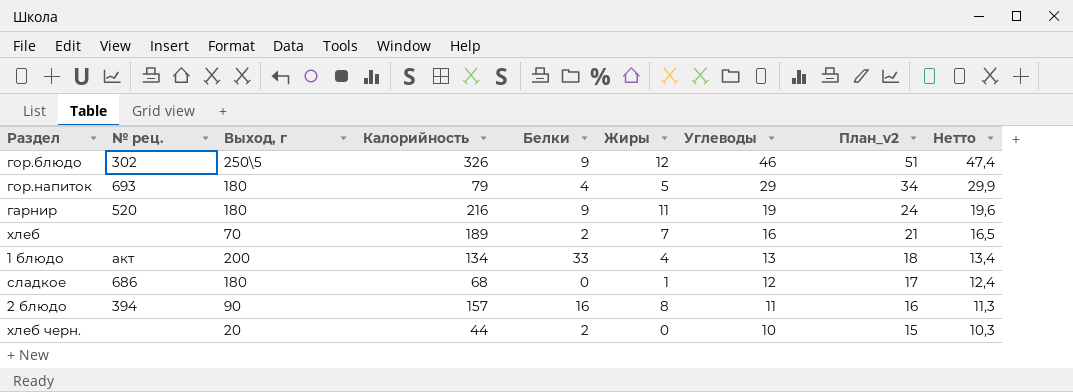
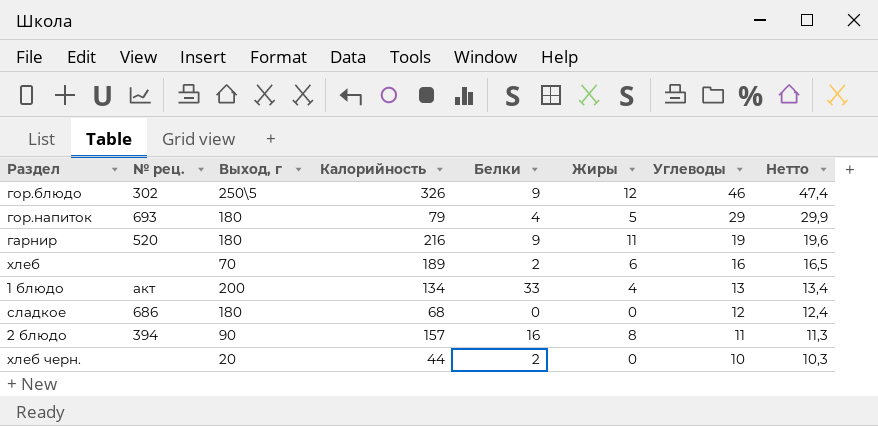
column План_v2 | formula: [Углеводы] + 5 -> none
хлеб | Жиры: 7 -> 6
сладкое | Жиры: 1 -> 0

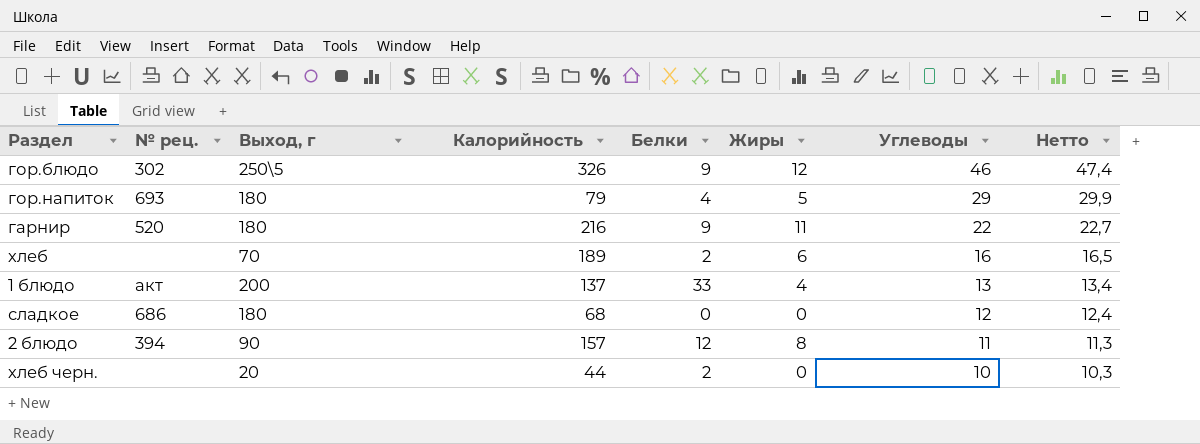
гарнир | Углеводы: 19 -> 22
гарнир | Нетто: 19,6 -> 22,7
1 блюдо | Калорийность: 134 -> 137
2 блюдо | Белки: 16 -> 12

